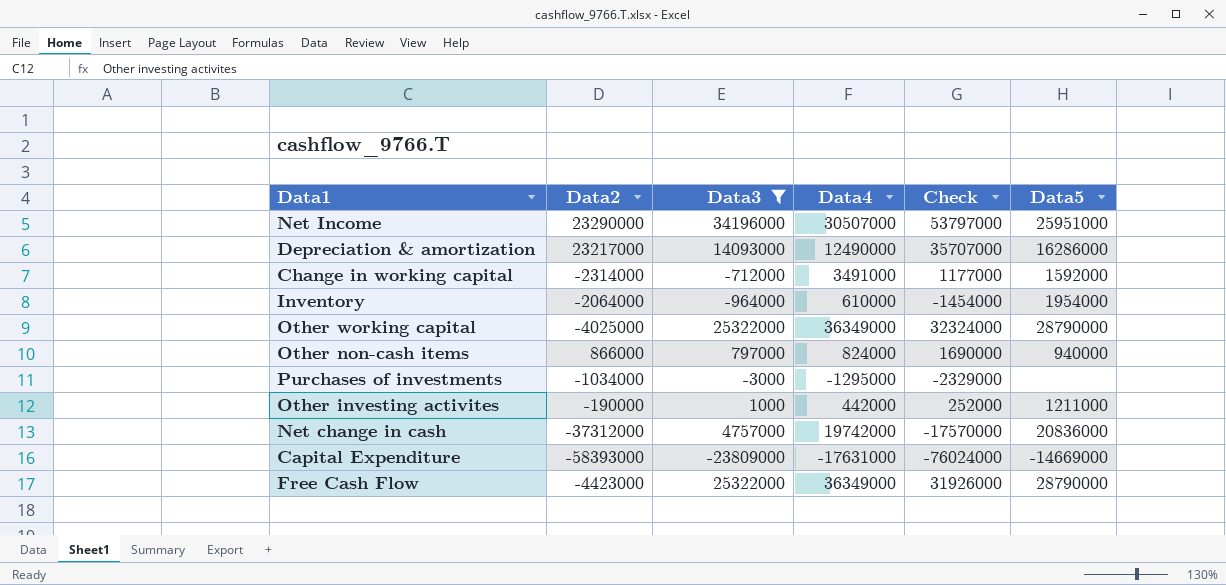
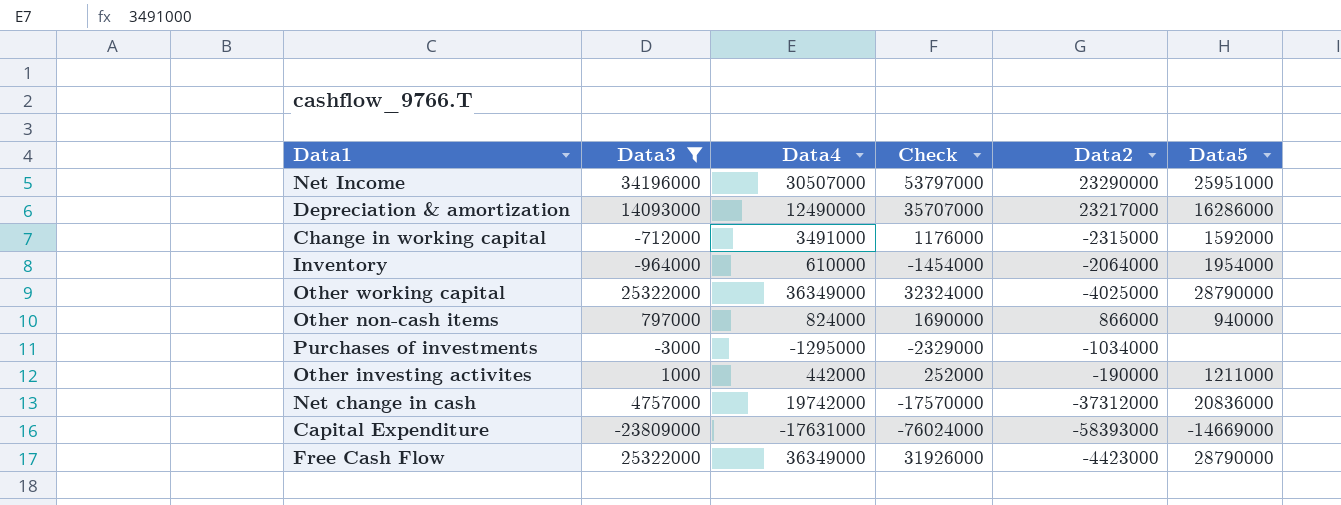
column Data2 | position: 2 -> 5
Change in working capital | Check: 1177000 -> 1176000
Change in working capital | Data2: -2314000 -> -2315000

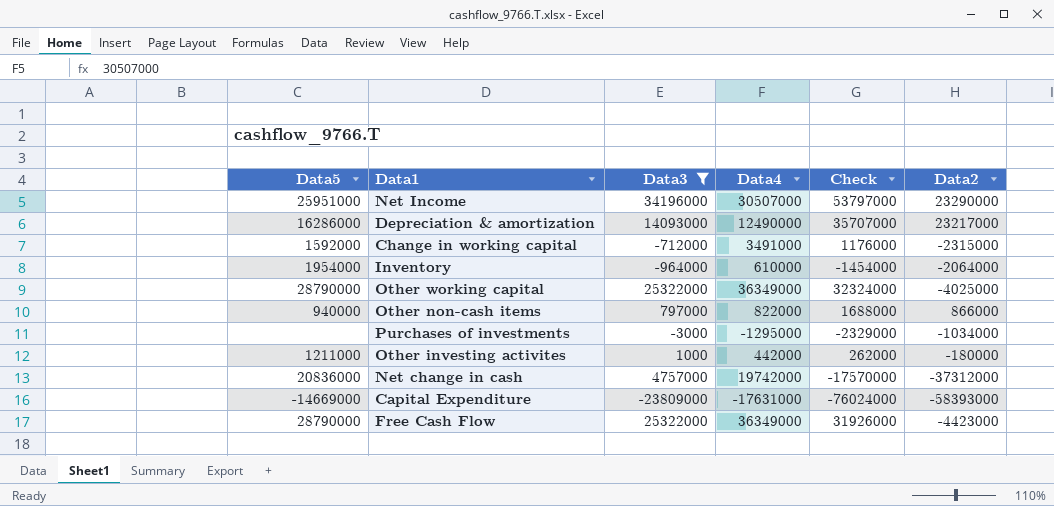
column Data5 | position: 6 -> 1
Other non-cash items | Data4: 824000 -> 822000
Other non-cash items | Check: 1690000 -> 1688000
Other investing activites | Check: 252000 -> 262000
Other investing activites | Data2: -190000 -> -180000

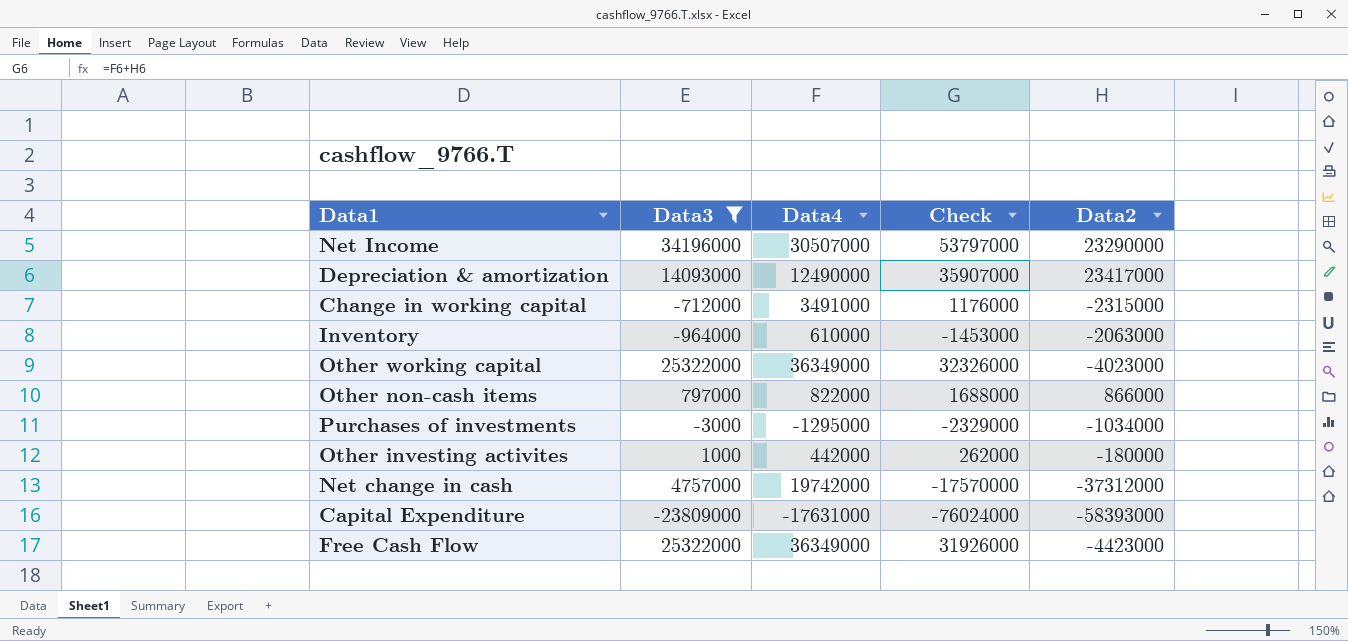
column Data5 | position: 1 -> none
Depreciation & amortization | Check: 35707000 -> 35907000
Depreciation & amortization | Data2: 23217000 -> 23417000
Inventory | Check: -1454000 -> -1453000
Inventory | Data2: -2064000 -> -2063000
Other working capital | Check: 32324000 -> 32326000
Other working capital | Data2: -4025000 -> -4023000

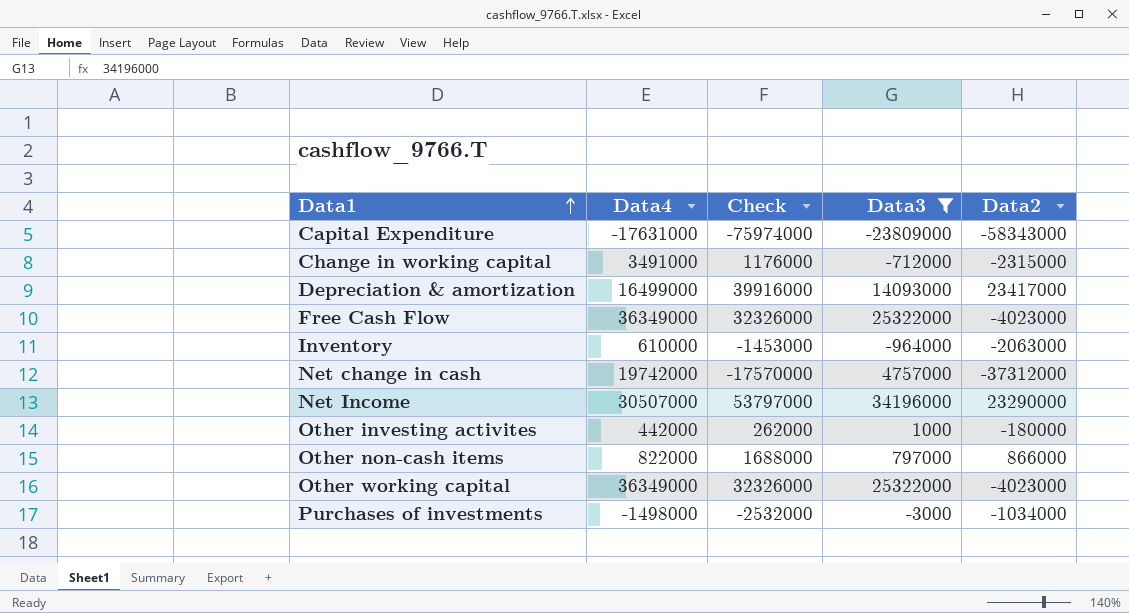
row order: none -> Data1 ascending
column Data3 | position: 2 -> 4
Capital Expenditure | Check: -76024000 -> -75974000
Capital Expenditure | Data2: -58393000 -> -58343000
Depreciation & amortization | Data4: 12490000 -> 16499000
Depreciation & amortization | Check: 35907000 -> 39916000
Free Cash Flow | Check: 31926000 -> 32326000
Free Cash Flow | Data2: -4423000 -> -4023000
Purchases of investments | Data4: -1295000 -> -1498000
Purchases of investments | Check: -2329000 -> -2532000

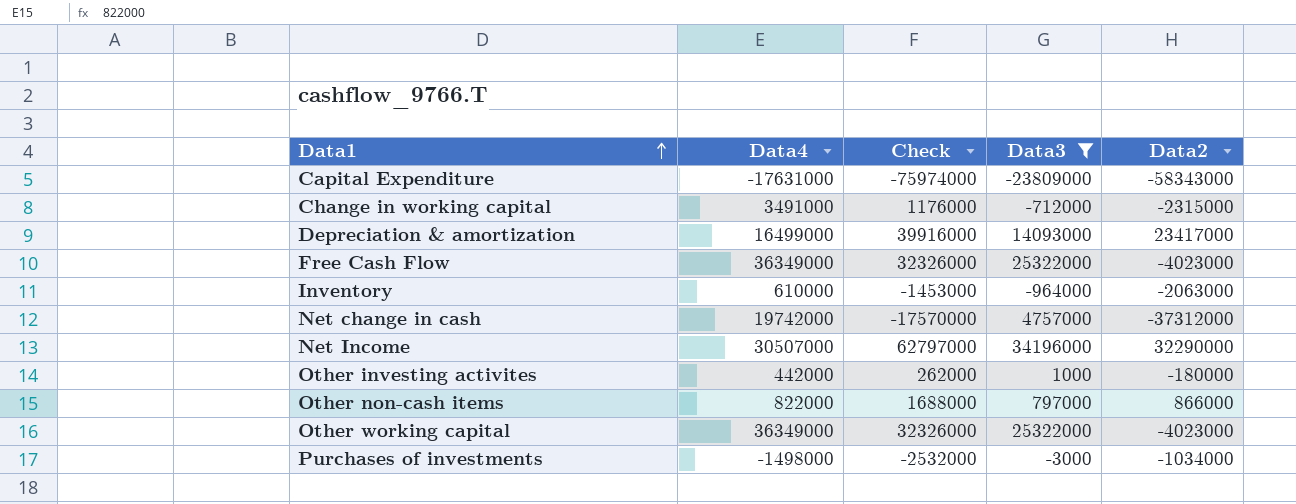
Net Income | Check: 53797000 -> 62797000
Net Income | Data2: 23290000 -> 32290000

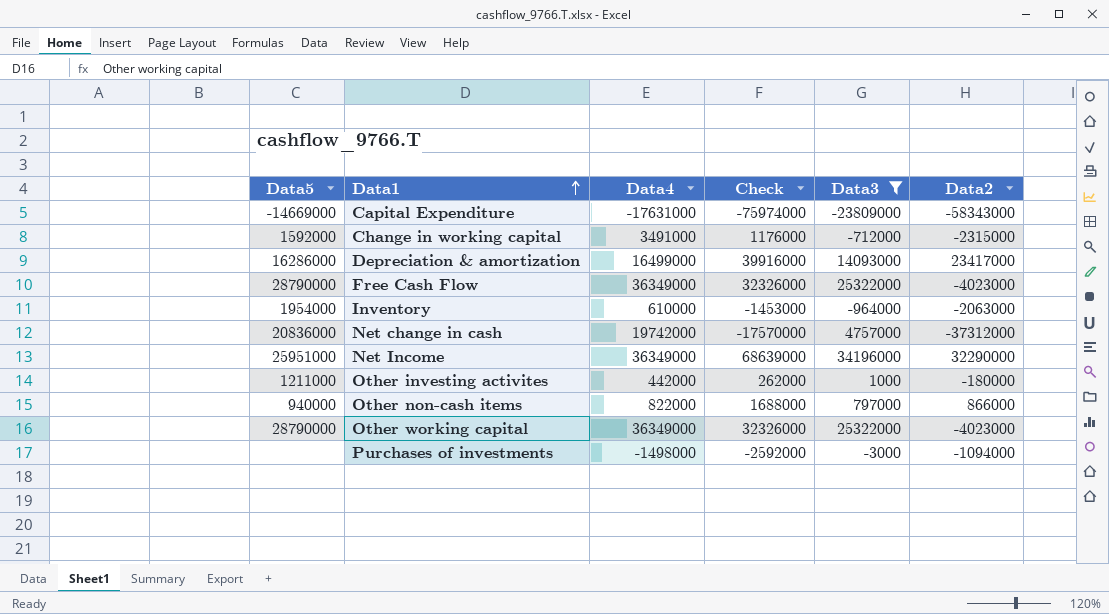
column Data5 | position: none -> 1
Net Income | Data4: 30507000 -> 36349000
Net Income | Check: 62797000 -> 68639000
Purchases of investments | Check: -2532000 -> -2592000
Purchases of investments | Data2: -1034000 -> -1094000

